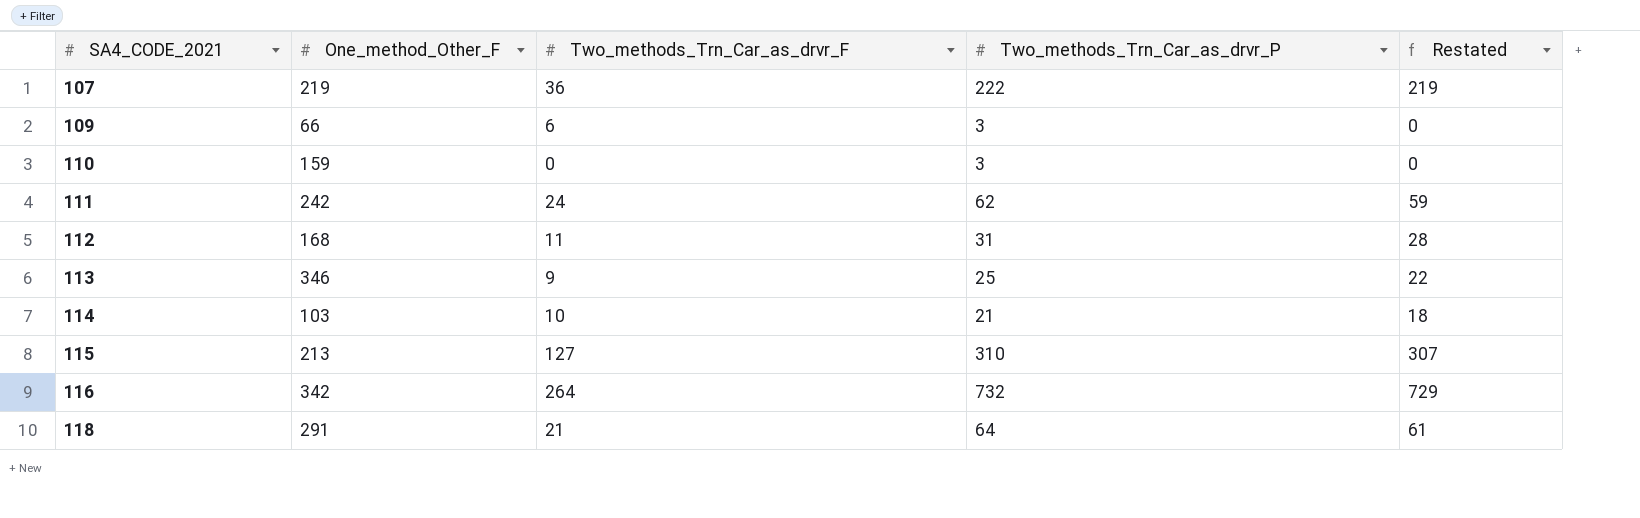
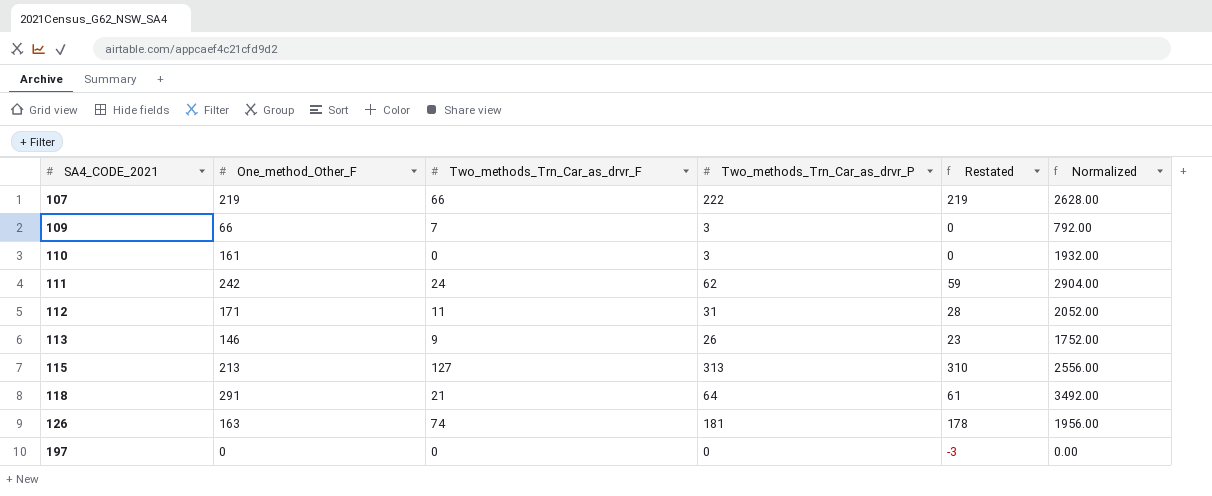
column Normalized | formula: none -> [One_method_Other_F] * 12
row 114: 103 | 10 | 21 | 18 -> none
row 116: 342 | 264 | 732 | 729 -> none
107 | Two_methods_Trn_Car_as_drvr_F: 36 -> 66
109 | Two_methods_Trn_Car_as_drvr_F: 6 -> 7
110 | One_method_Other_F: 159 -> 161
112 | One_method_Other_F: 168 -> 171
113 | One_method_Other_F: 346 -> 146
113 | Two_methods_Trn_Car_as_drvr_P: 25 -> 26
113 | Restated: 22 -> 23
115 | Two_methods_Trn_Car_as_drvr_P: 310 -> 313
115 | Restated: 307 -> 310
row 126: none -> 163 | 74 | 181 | 178 | 1956.00
row 197: none -> 0 | 0 | 0 | -3 | 0.00

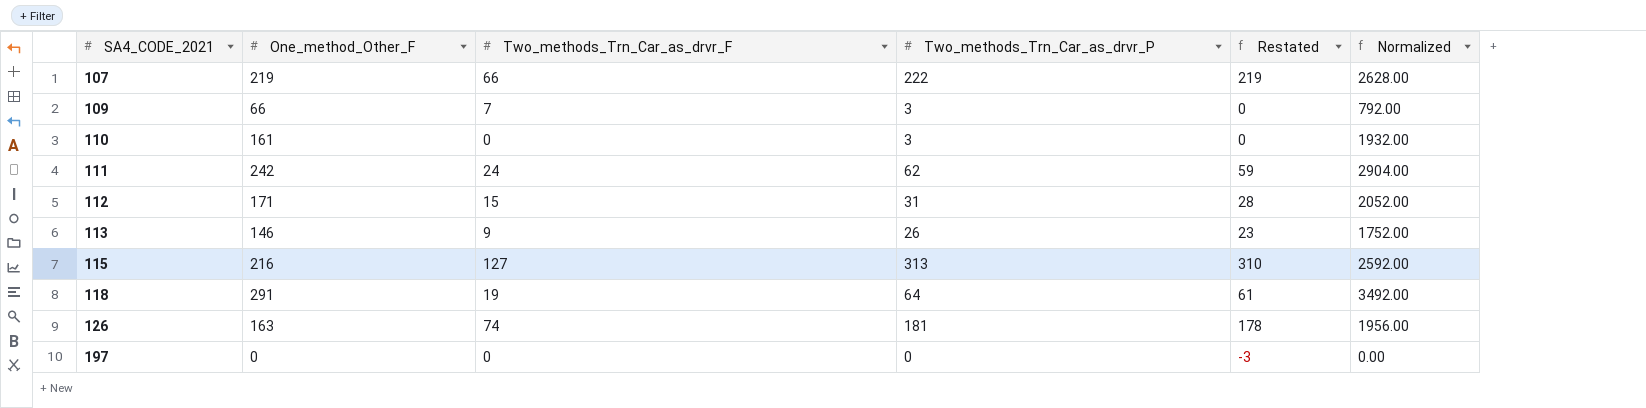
112 | Two_methods_Trn_Car_as_drvr_F: 11 -> 15
115 | One_method_Other_F: 213 -> 216
115 | Normalized: 2556.00 -> 2592.00
118 | Two_methods_Trn_Car_as_drvr_F: 21 -> 19

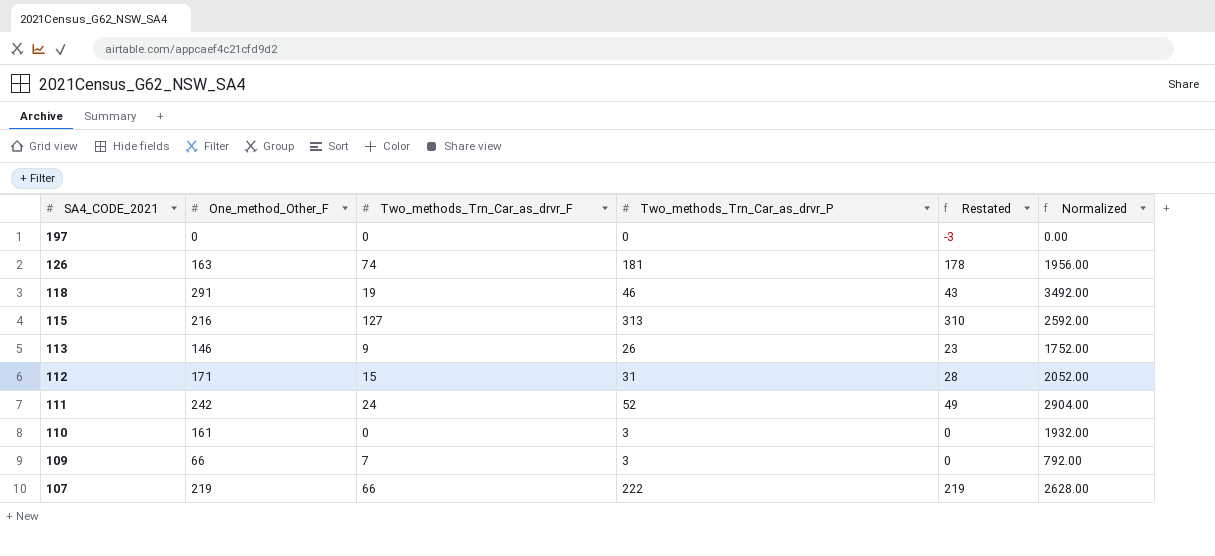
row order: SA4_CODE_2021 ascending -> SA4_CODE_2021 descending
118 | Two_methods_Trn_Car_as_drvr_P: 64 -> 46
118 | Restated: 61 -> 43
111 | Two_methods_Trn_Car_as_drvr_P: 62 -> 52
111 | Restated: 59 -> 49

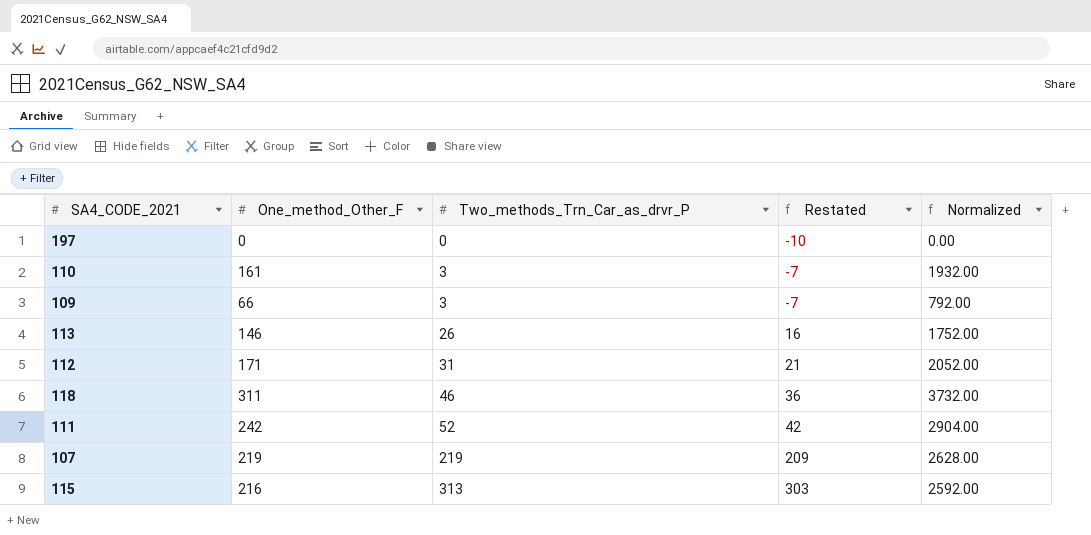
row order: SA4_CODE_2021 descending -> Two_methods_Trn_Car_as_drvr_P ascending
column Two_methods_Trn_Car_as_drvr_F | position: 3 -> none
column Restated | formula: [Two_methods_Trn_Car_as_drvr_P] - 3 -> [Two_methods_Trn_Car_as_drvr_P] - 10
row 126: 163 | 74 | 181 | 178 | 1956.00 -> none
118 | One_method_Other_F: 291 -> 311
118 | Normalized: 3492.00 -> 3732.00
107 | Two_methods_Trn_Car_as_drvr_P: 222 -> 219

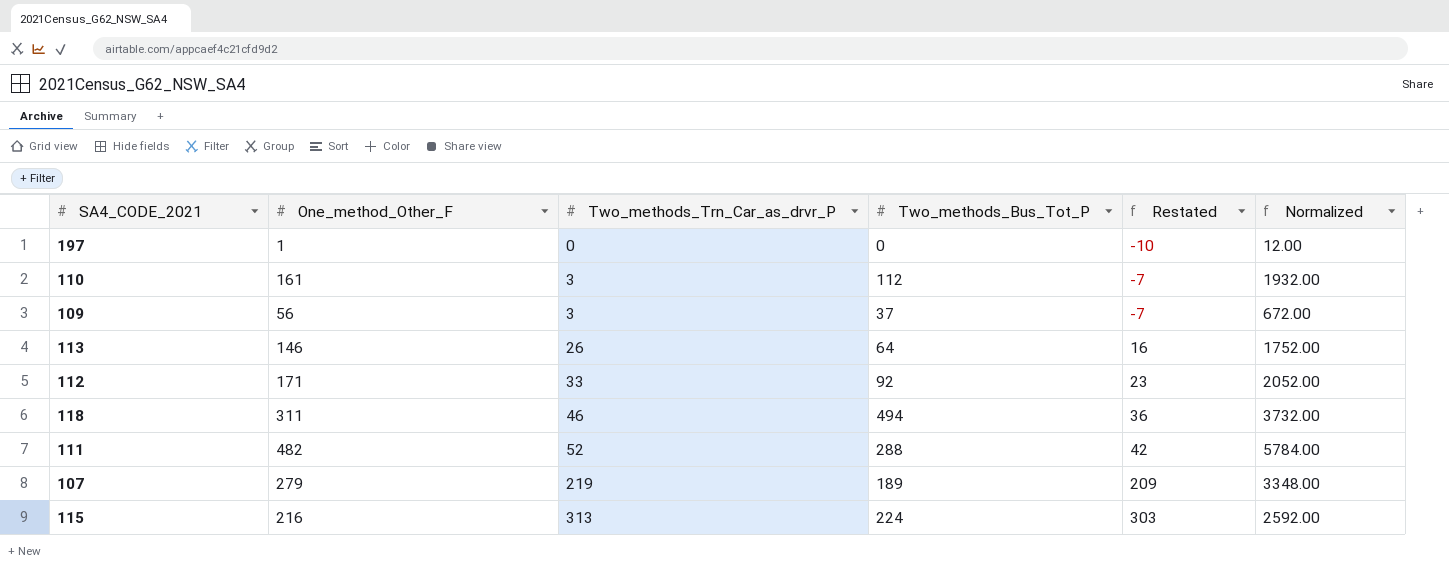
column Two_methods_Bus_Tot_P | position: none -> 4
197 | One_method_Other_F: 0 -> 1
197 | Normalized: 0.00 -> 12.00
109 | One_method_Other_F: 66 -> 56
109 | Normalized: 792.00 -> 672.00
112 | Two_methods_Trn_Car_as_drvr_P: 31 -> 33
112 | Restated: 21 -> 23
111 | One_method_Other_F: 242 -> 482
111 | Normalized: 2904.00 -> 5784.00
107 | One_method_Other_F: 219 -> 279
107 | Normalized: 2628.00 -> 3348.00

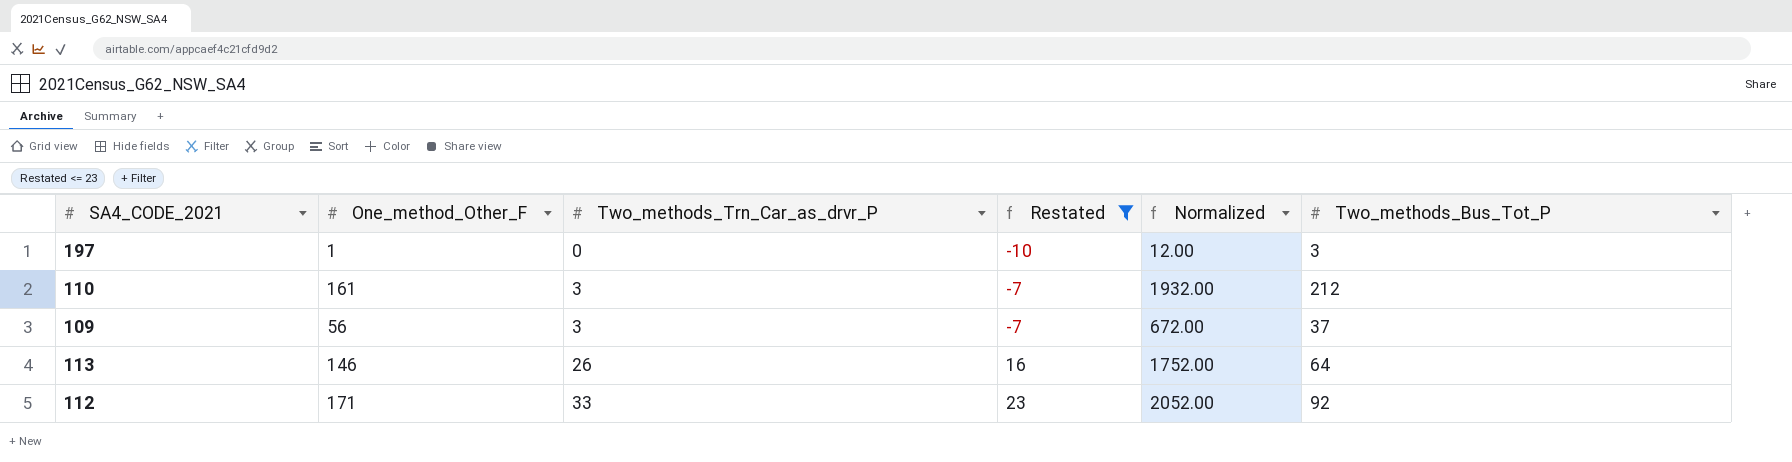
filter: none -> Restated <= 23
column Two_methods_Bus_Tot_P | position: 4 -> 6
197 | Two_methods_Bus_Tot_P: 0 -> 3
110 | Two_methods_Bus_Tot_P: 112 -> 212

